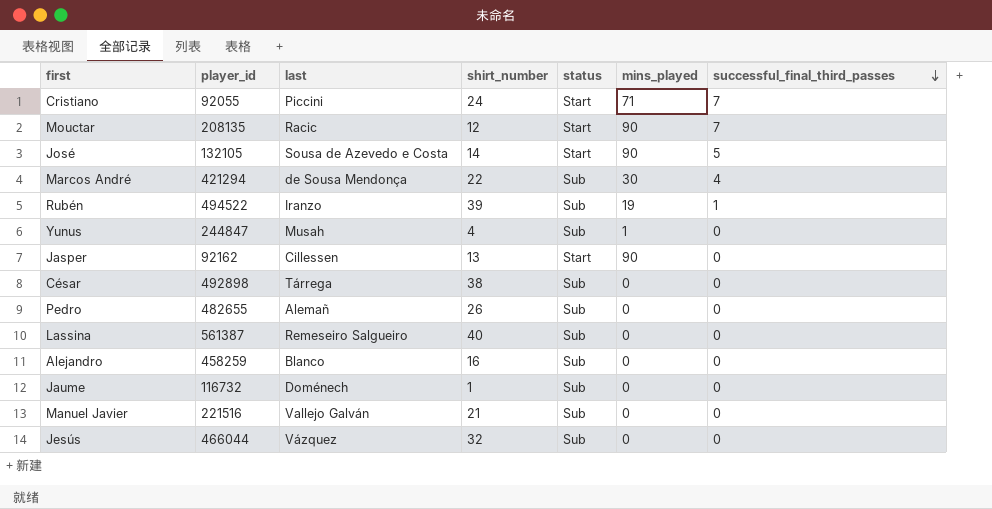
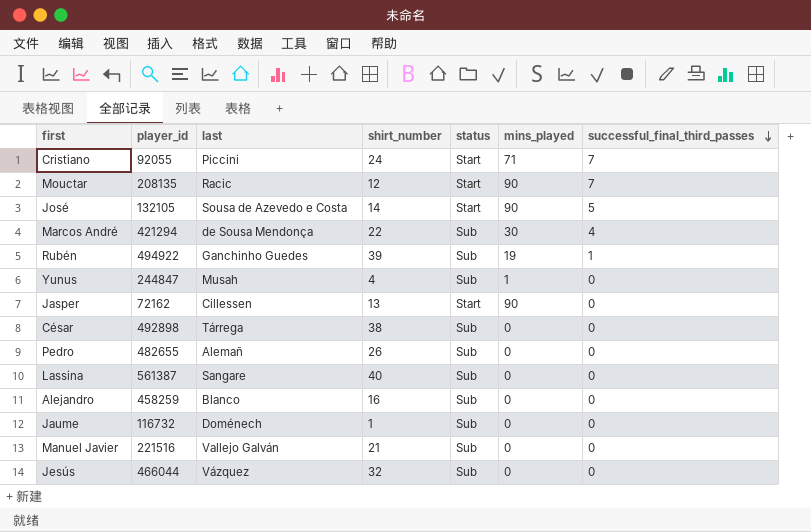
Rubén | player_id: 494522 -> 494922
Rubén | last: Iranzo -> Ganchinho Guedes
Jasper | player_id: 92162 -> 72162
Lassina | last: Remeseiro Salgueiro -> Sangare

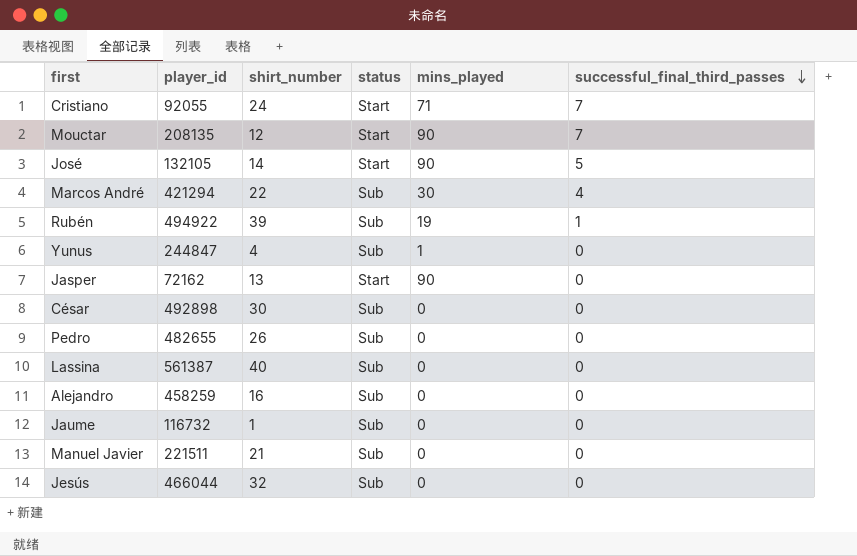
column last | position: 3 -> none
César | shirt_number: 38 -> 30
Manuel Javier | player_id: 221516 -> 221511

